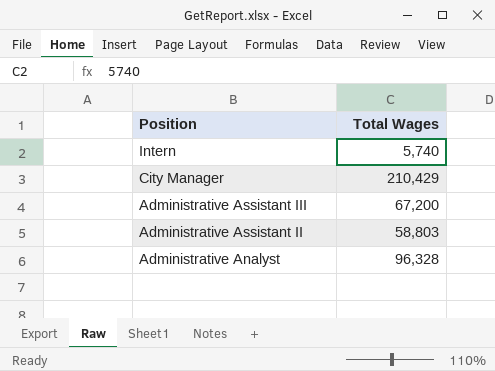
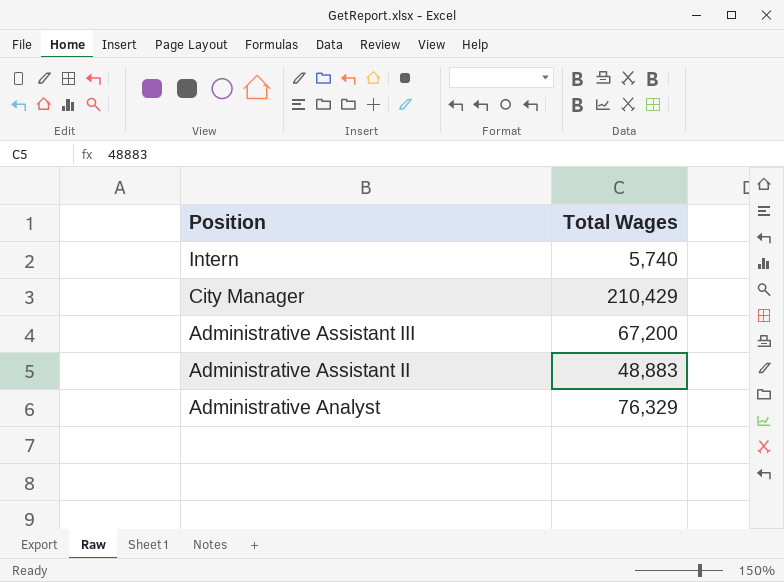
Administrative Assistant II | Total Wages: 58,803 -> 48,883
Administrative Analyst | Total Wages: 96,328 -> 76,329

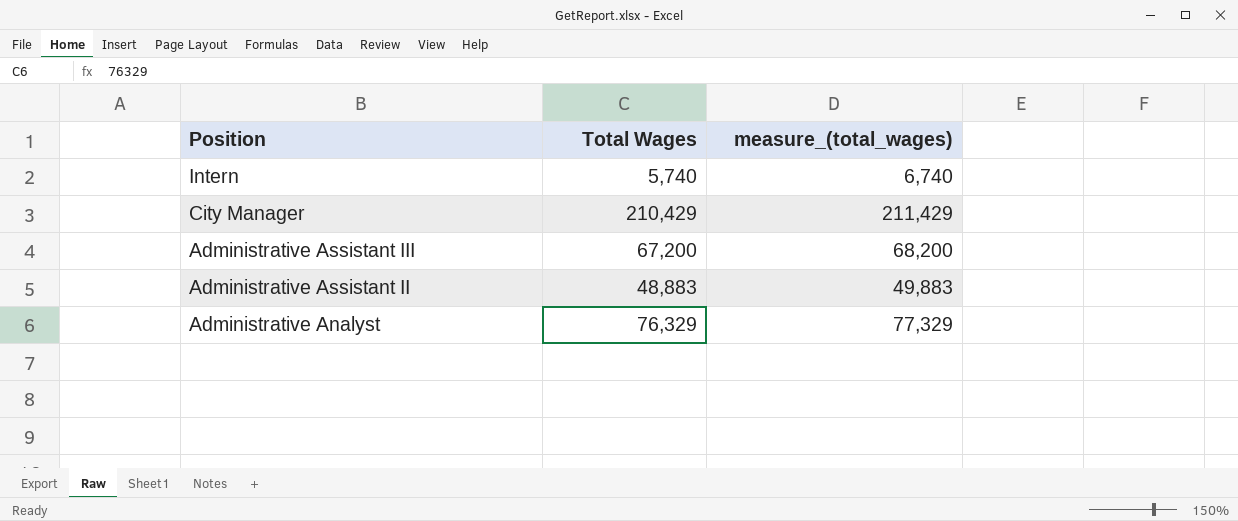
column measure_(total_wages) | formula: none -> [Total Wages] + 1000

